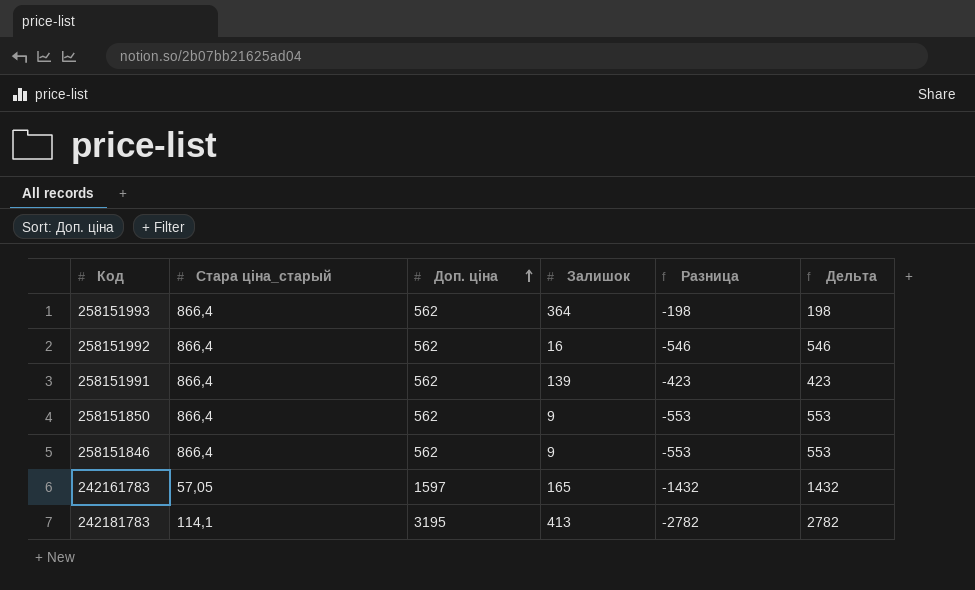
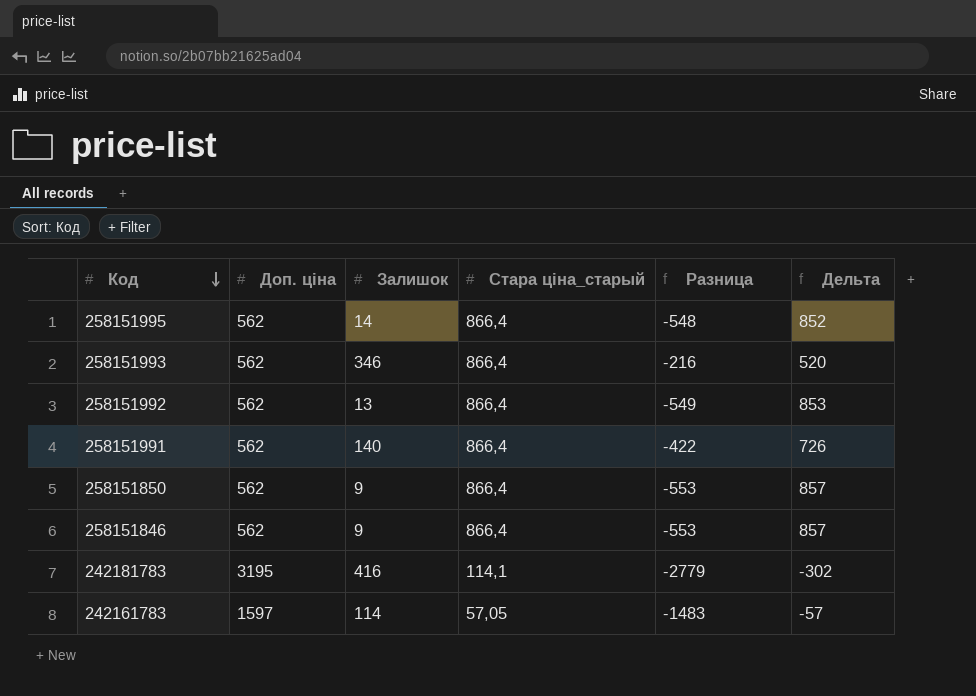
row order: Доп. ціна ascending -> Код descending
column Стара ціна_старый | position: 2 -> 4
column Дельта | formula: [Доп. ціна] - [Залишок] -> [Стара ціна_старый] - [Залишок]
row 258151995: none -> 562 | 14 | 866,4 | -548 | 852
258151993 | Залишок: 364 -> 346
258151993 | Разница: -198 -> -216
258151992 | Залишок: 16 -> 13
258151992 | Разница: -546 -> -549
258151991 | Залишок: 139 -> 140
258151991 | Разница: -423 -> -422
242181783 | Залишок: 413 -> 416
242181783 | Разница: -2782 -> -2779
242161783 | Залишок: 165 -> 114
242161783 | Разница: -1432 -> -1483

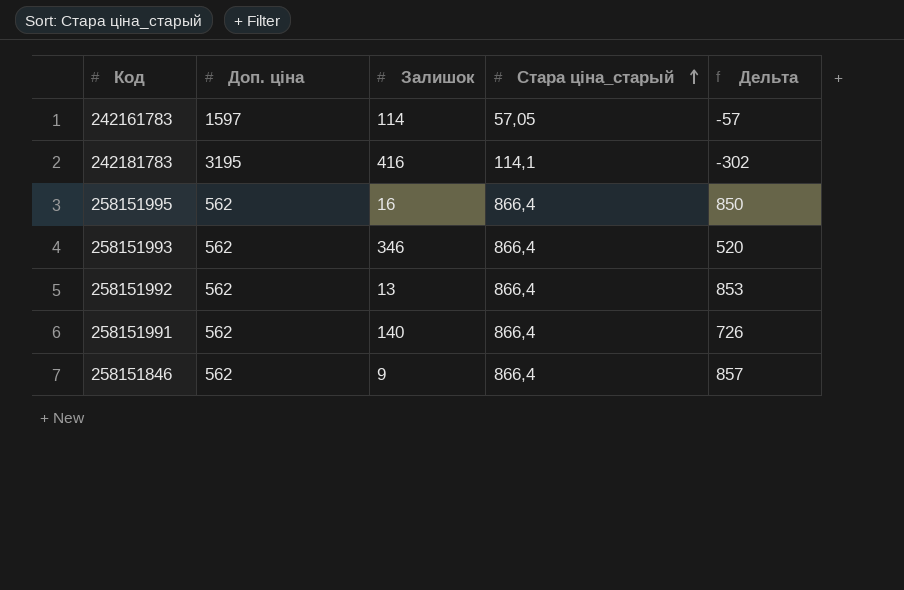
row order: Код descending -> Стара ціна_старый ascending
column Разница | formula: [Залишок] - [Доп. ціна] -> none
row 258151850: 562 | 9 | 866,4 | -553 | 857 -> none
258151995 | Залишок: 14 -> 16
258151995 | Дельта: 852 -> 850

